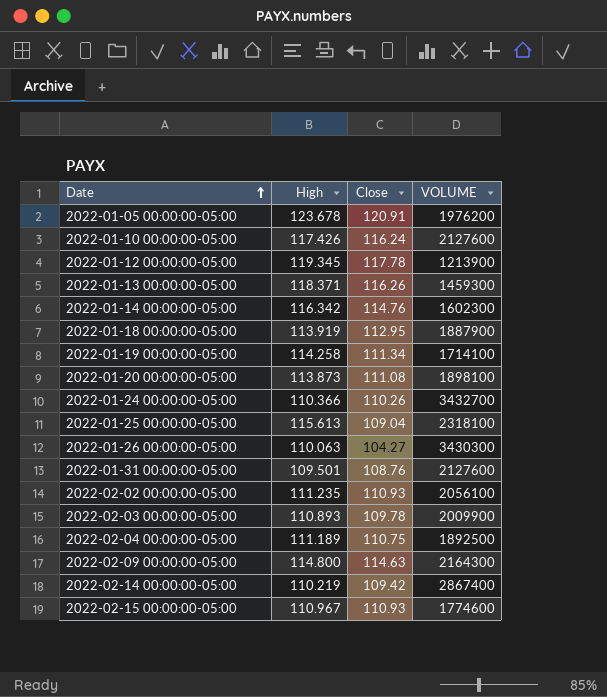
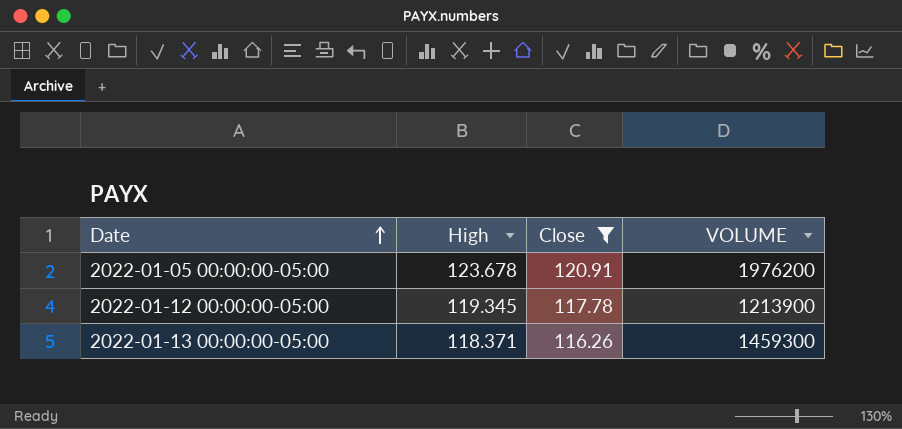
filter: none -> Close >= 116.26

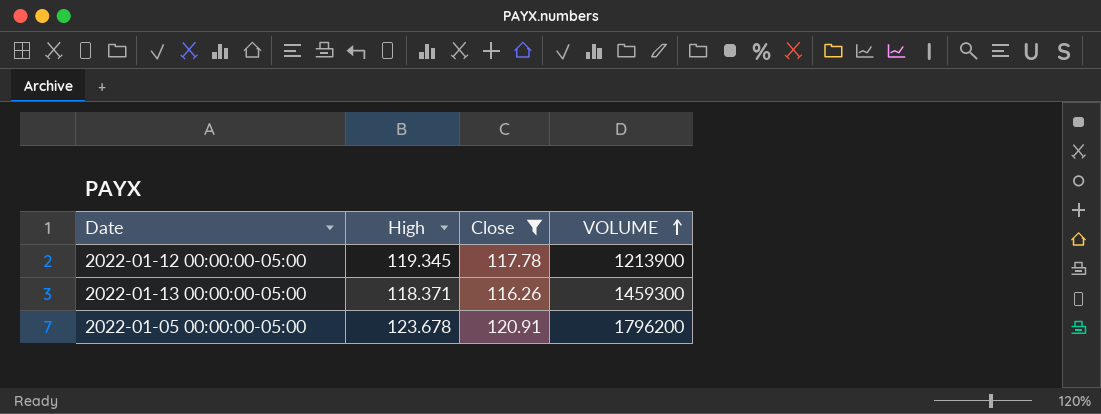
row order: Date ascending -> VOLUME ascending
2022-01-05 00:00:00-05:00 | VOLUME: 1976200 -> 1796200

